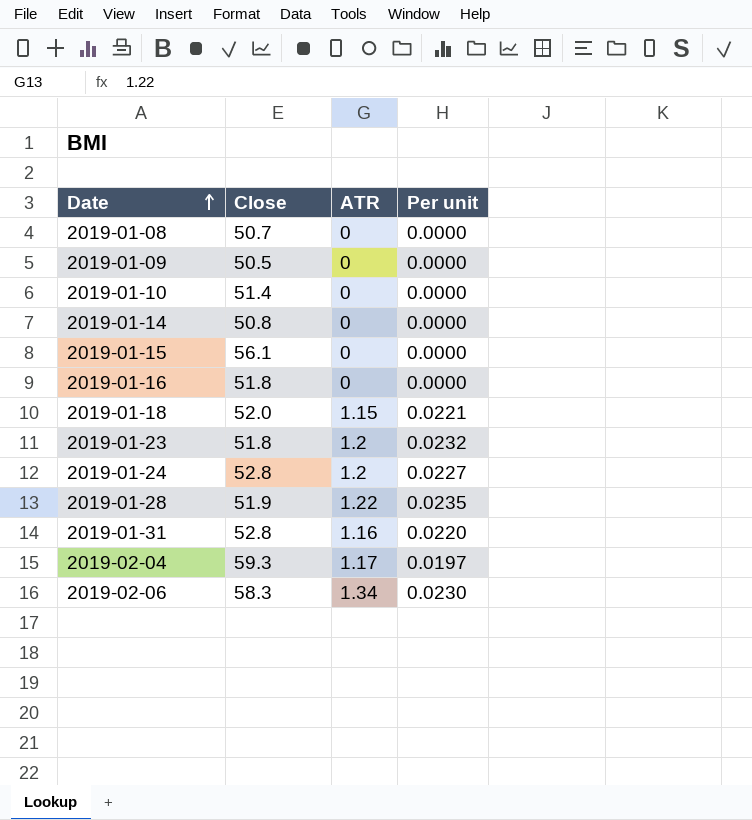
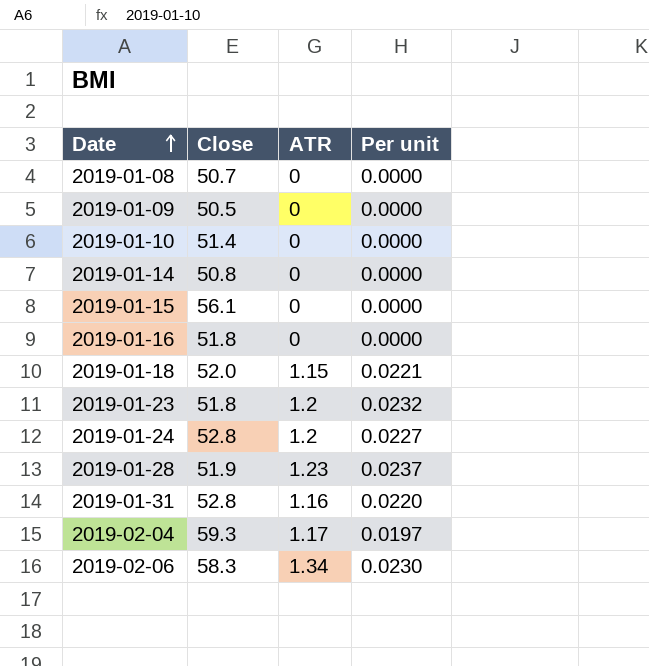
2019-01-28 | ATR: 1.22 -> 1.23
2019-01-28 | Per unit: 0.0235 -> 0.0237

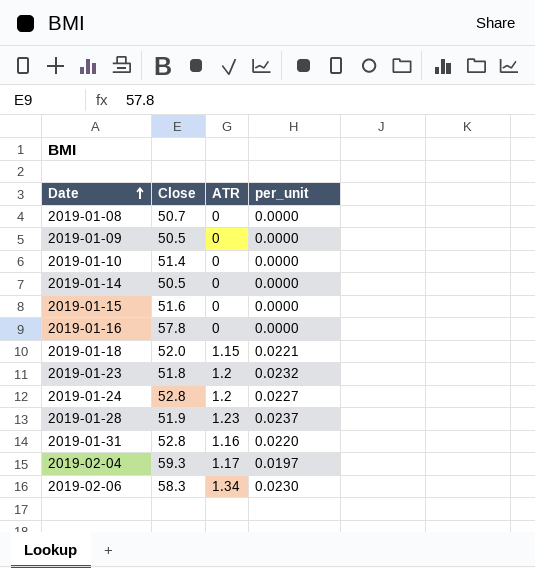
column name: Per unit -> per_unit
2019-01-14 | Close: 50.8 -> 50.5
2019-01-15 | Close: 56.1 -> 51.6
2019-01-16 | Close: 51.8 -> 57.8

